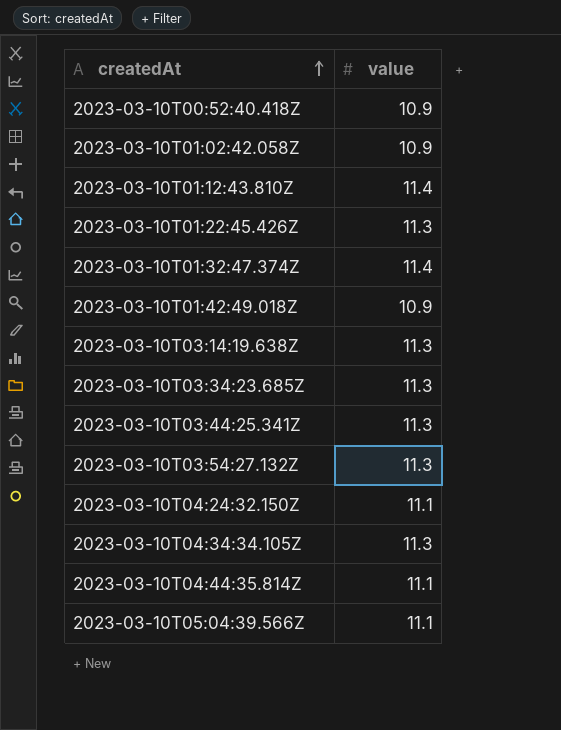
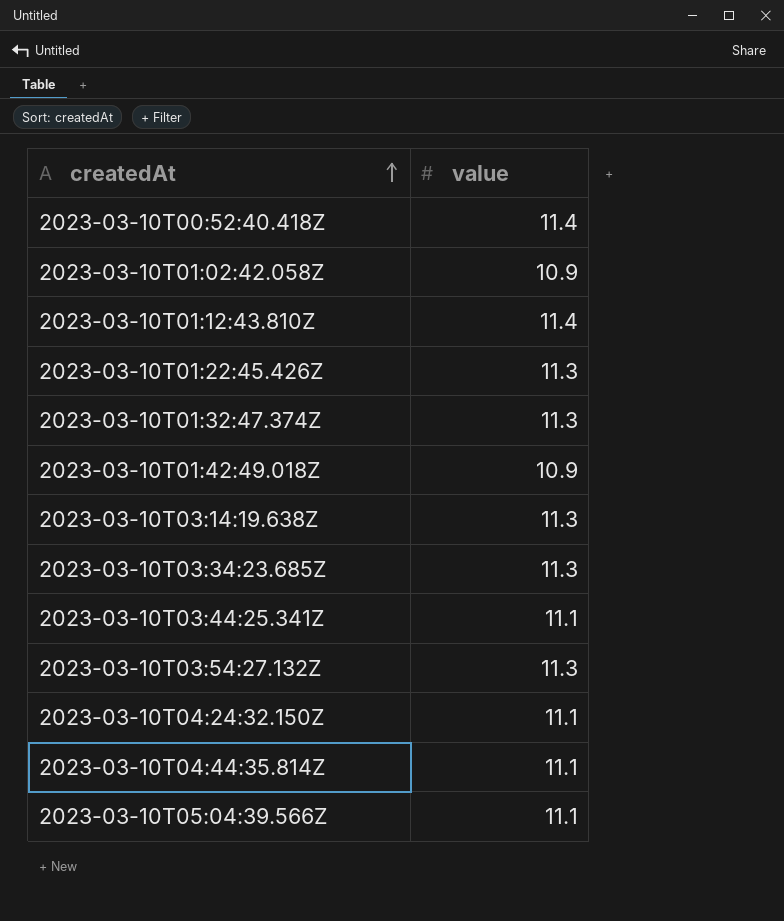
row 2023-03-10T04:34:34.105Z: 11.3 -> none
2023-03-10T00:52:40.418Z | value: 10.9 -> 11.4
2023-03-10T01:32:47.374Z | value: 11.4 -> 11.3
2023-03-10T03:44:25.341Z | value: 11.3 -> 11.1

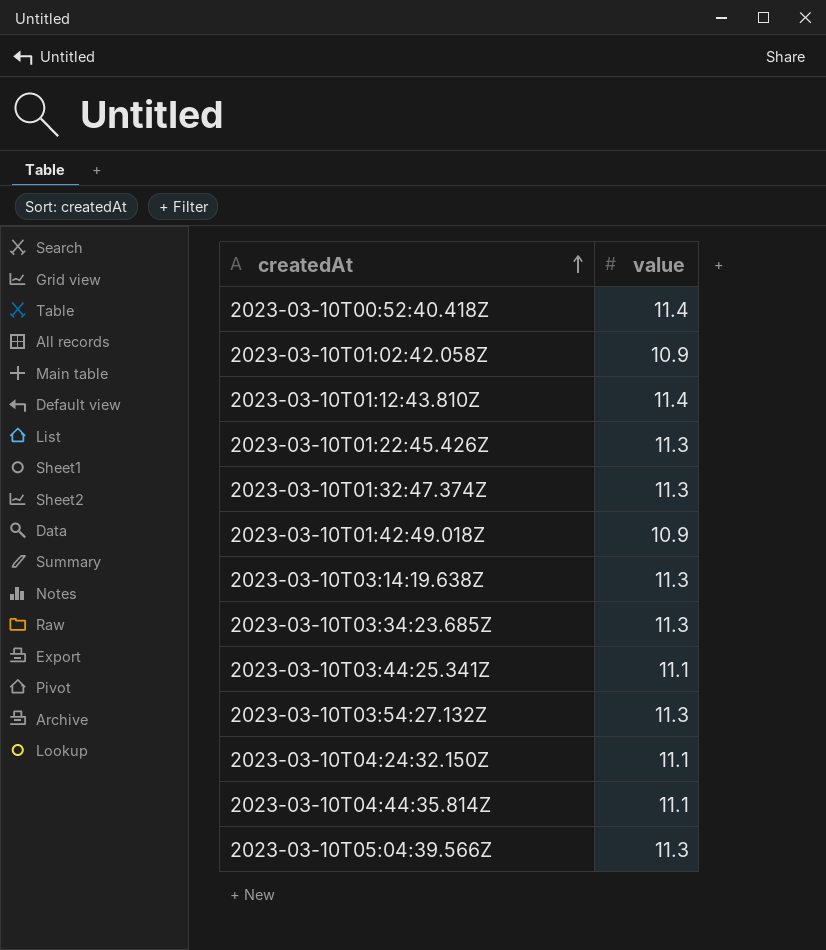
2023-03-10T05:04:39.566Z | value: 11.1 -> 11.3

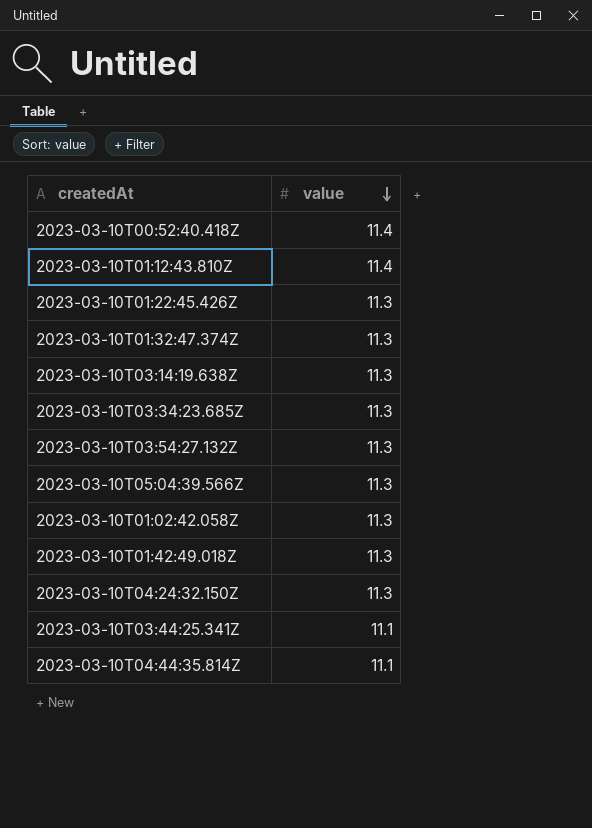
row order: createdAt ascending -> value descending
2023-03-10T01:02:42.058Z | value: 10.9 -> 11.3
2023-03-10T01:42:49.018Z | value: 10.9 -> 11.3
2023-03-10T04:24:32.150Z | value: 11.1 -> 11.3

